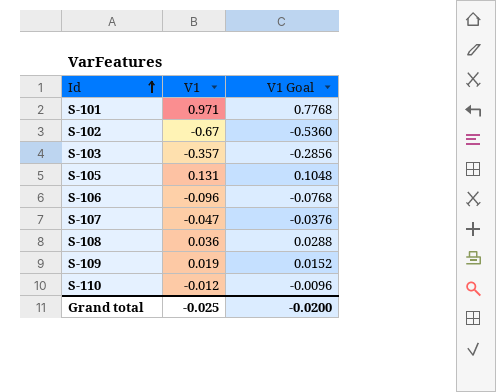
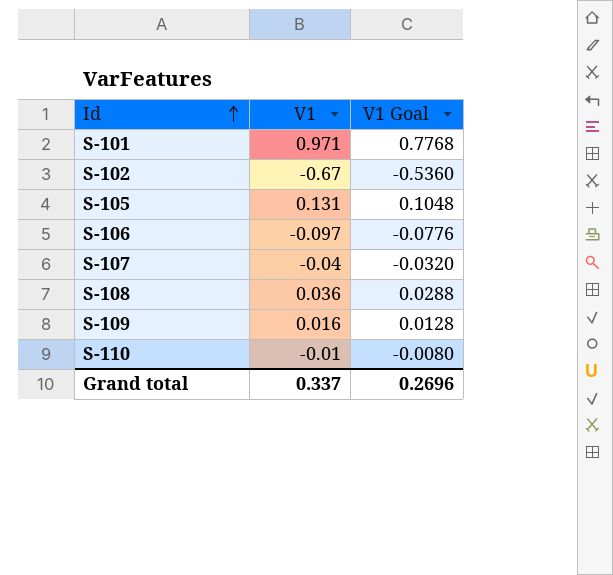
row S-103: -0.357 | -0.2856 -> none
S-106 | V1: -0.096 -> -0.097
S-106 | V1 Goal: -0.0768 -> -0.0776
S-107 | V1: -0.047 -> -0.04
S-107 | V1 Goal: -0.0376 -> -0.0320
S-109 | V1: 0.019 -> 0.016
S-109 | V1 Goal: 0.0152 -> 0.0128
S-110 | V1: -0.012 -> -0.01
S-110 | V1 Goal: -0.0096 -> -0.0080
Grand total | V1: -0.025 -> 0.337
Grand total | V1 Goal: -0.0200 -> 0.2696

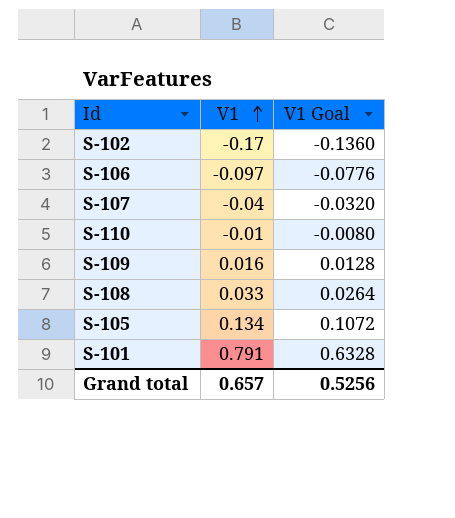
row order: Id ascending -> V1 ascending
S-102 | V1: -0.67 -> -0.17
S-102 | V1 Goal: -0.5360 -> -0.1360
S-108 | V1: 0.036 -> 0.033
S-108 | V1 Goal: 0.0288 -> 0.0264
S-105 | V1: 0.131 -> 0.134
S-105 | V1 Goal: 0.1048 -> 0.1072
S-101 | V1: 0.971 -> 0.791
S-101 | V1 Goal: 0.7768 -> 0.6328
Grand total | V1: 0.337 -> 0.657
Grand total | V1 Goal: 0.2696 -> 0.5256

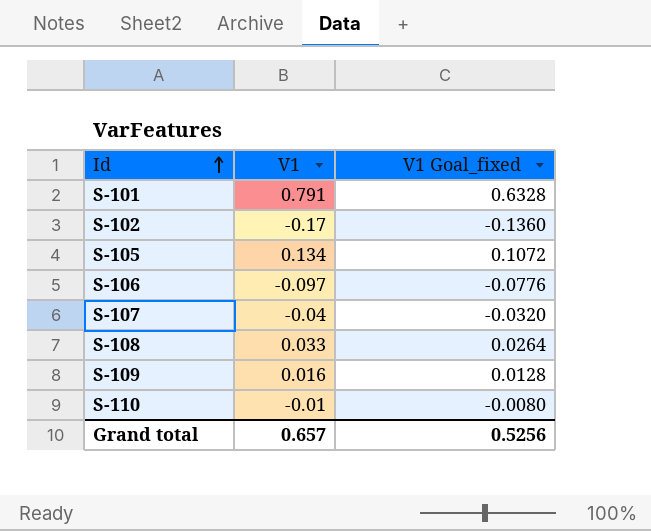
row order: V1 ascending -> Id ascending
column name: V1 Goal -> V1 Goal_fixed

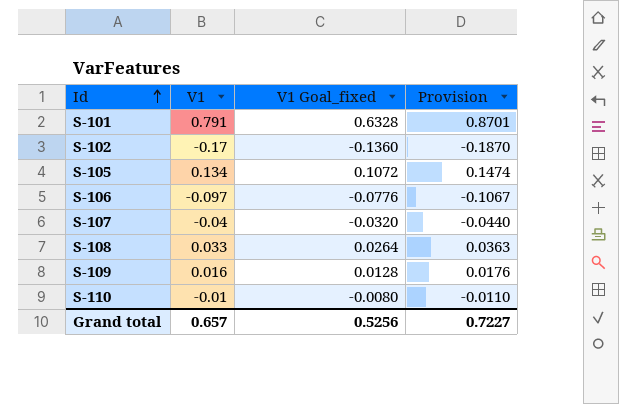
column Provision | formula: none -> [V1] * 1.1

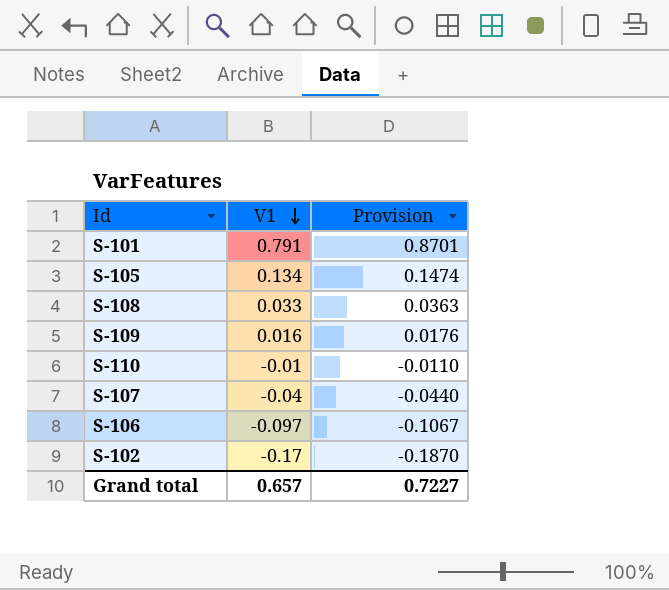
row order: Id ascending -> V1 descending
column V1 Goal_fixed | formula: [V1] * 0.8 -> none

